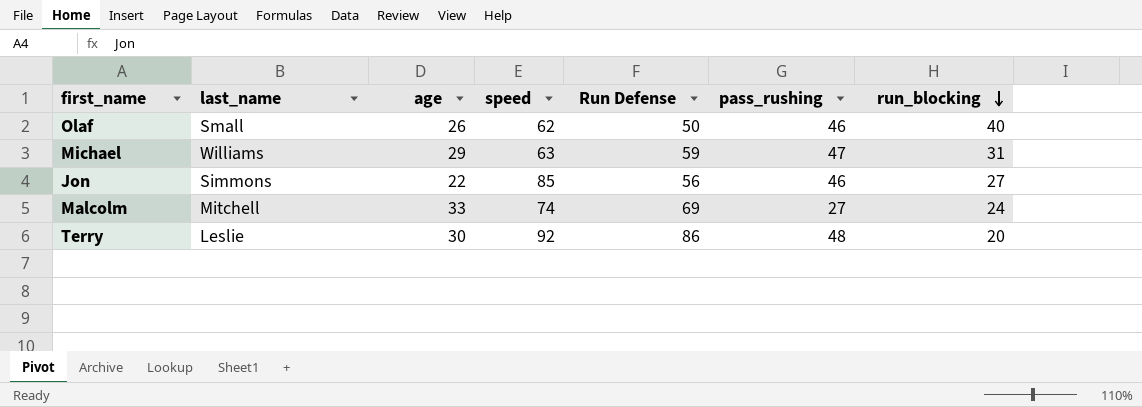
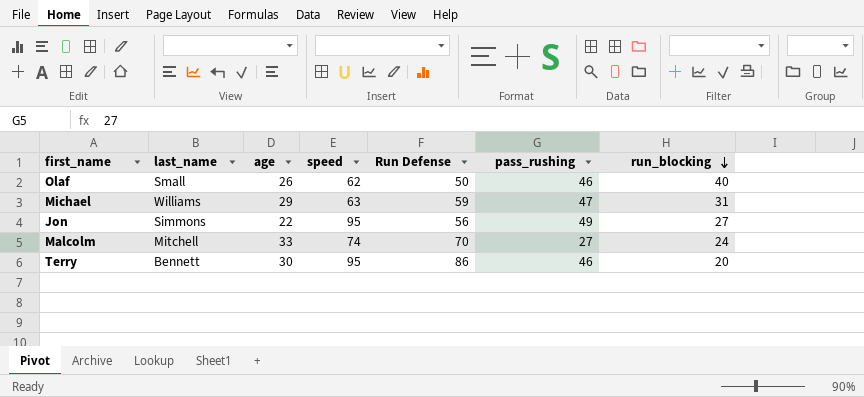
Jon | speed: 85 -> 95
Jon | pass_rushing: 46 -> 49
Malcolm | Run Defense: 69 -> 70
Terry | last_name: Leslie -> Bennett
Terry | speed: 92 -> 95
Terry | pass_rushing: 48 -> 46

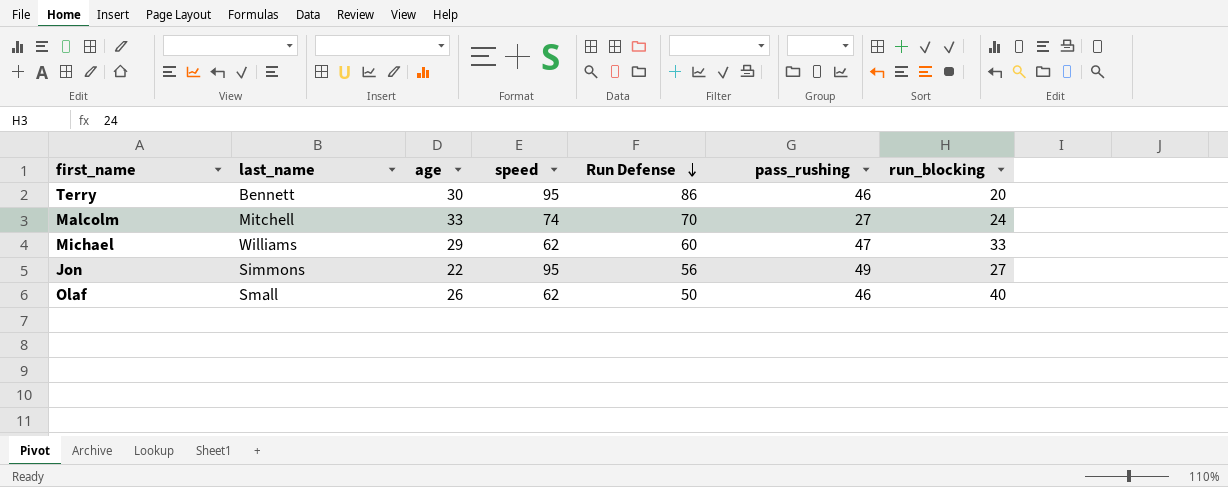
row order: run_blocking descending -> Run Defense descending
Michael | speed: 63 -> 62
Michael | Run Defense: 59 -> 60
Michael | run_blocking: 31 -> 33

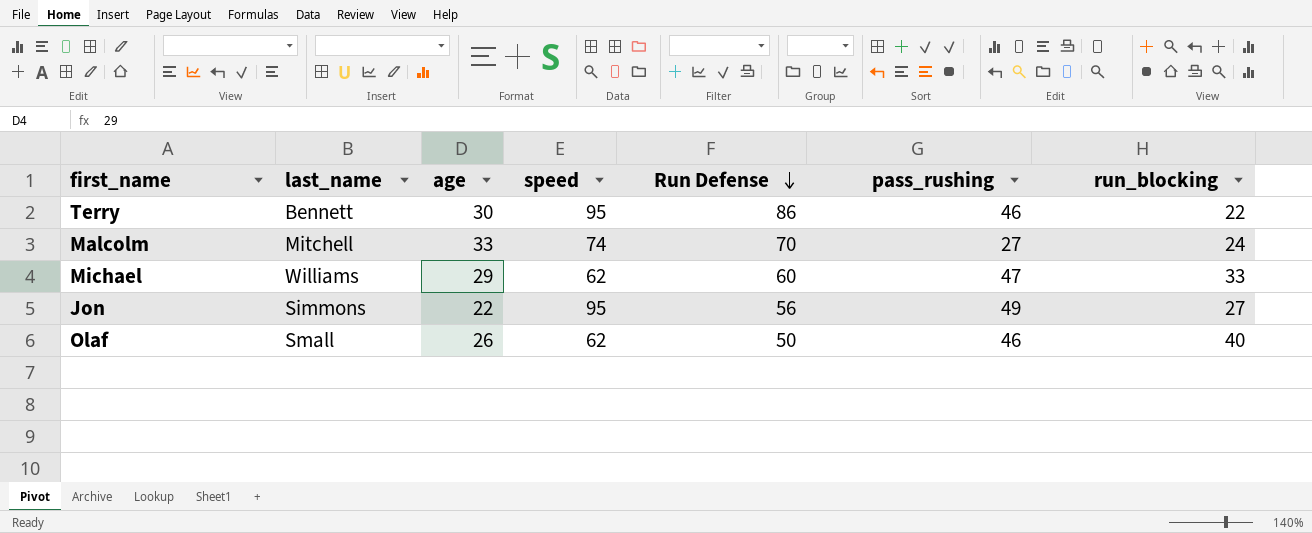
Terry | run_blocking: 20 -> 22

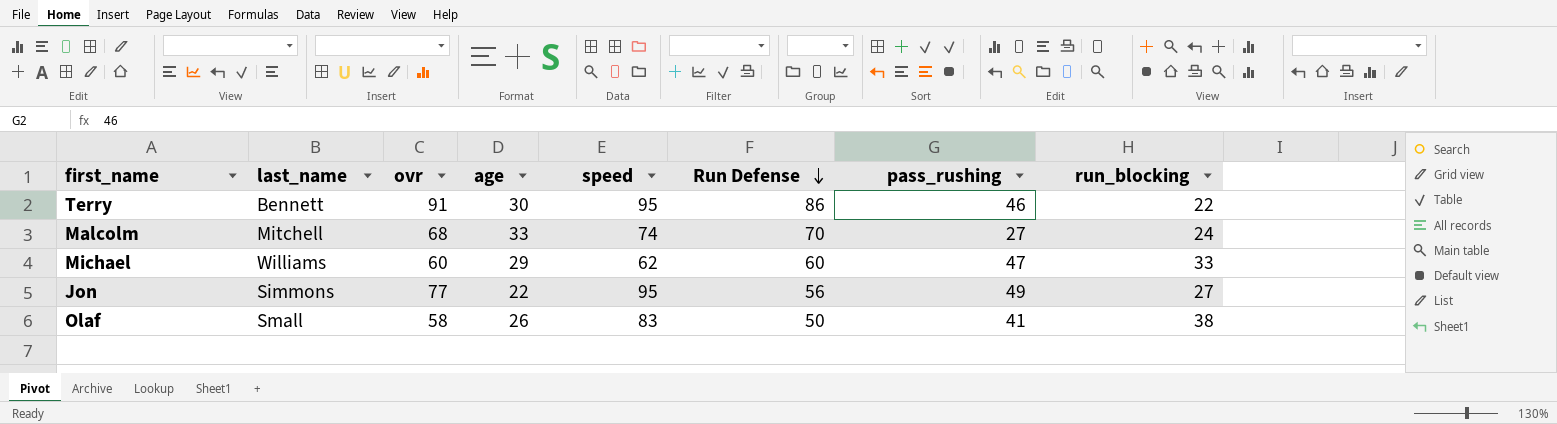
column ovr | position: none -> 3
Olaf | speed: 62 -> 83
Olaf | pass_rushing: 46 -> 41
Olaf | run_blocking: 40 -> 38

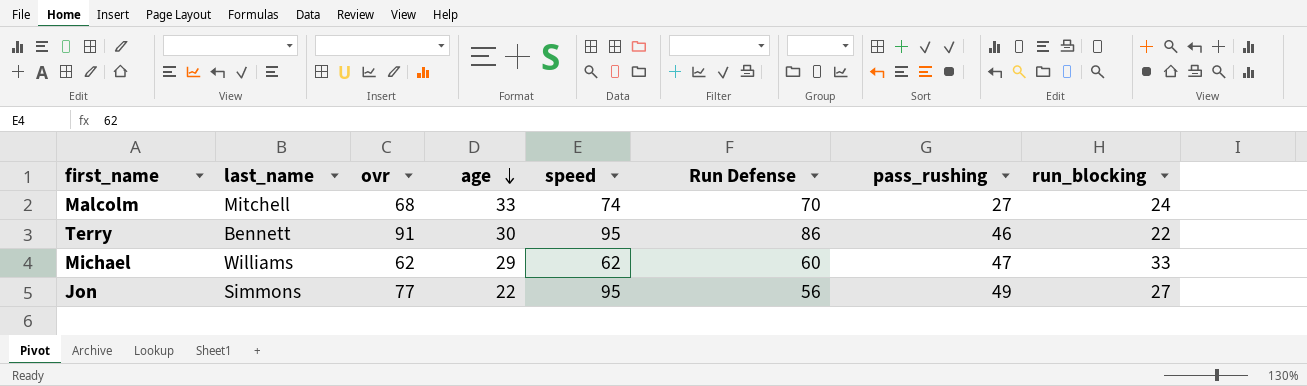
row order: Run Defense descending -> age descending
row Olaf: Small | 58 | 26 | 83 | 50 | 41 | 38 -> none
Michael | ovr: 60 -> 62

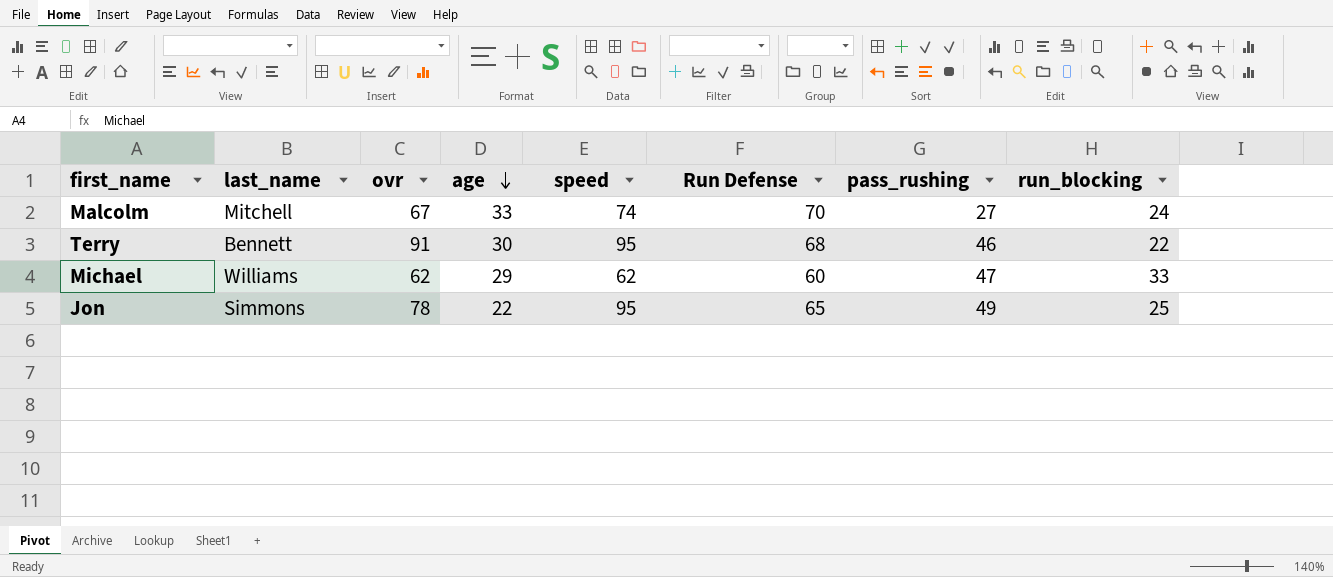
Malcolm | ovr: 68 -> 67
Terry | Run Defense: 86 -> 68
Jon | ovr: 77 -> 78
Jon | Run Defense: 56 -> 65
Jon | run_blocking: 27 -> 25

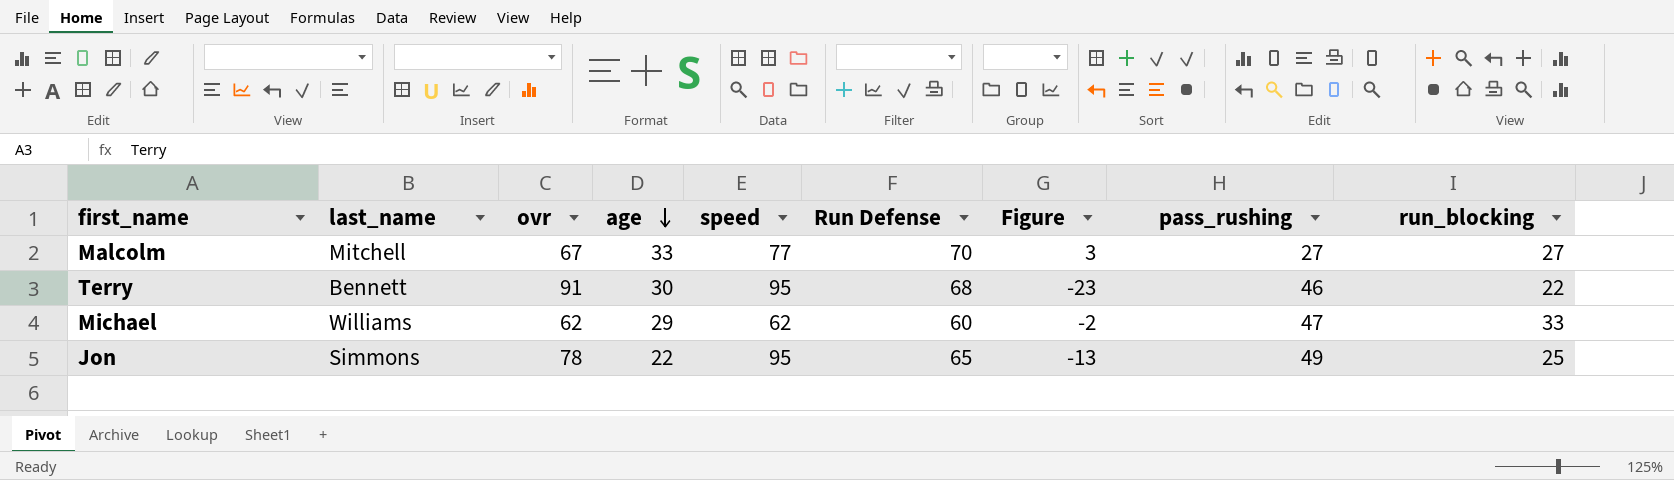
column Figure | formula: none -> [Run Defense] - [ovr]
Malcolm | speed: 74 -> 77
Malcolm | run_blocking: 24 -> 27

